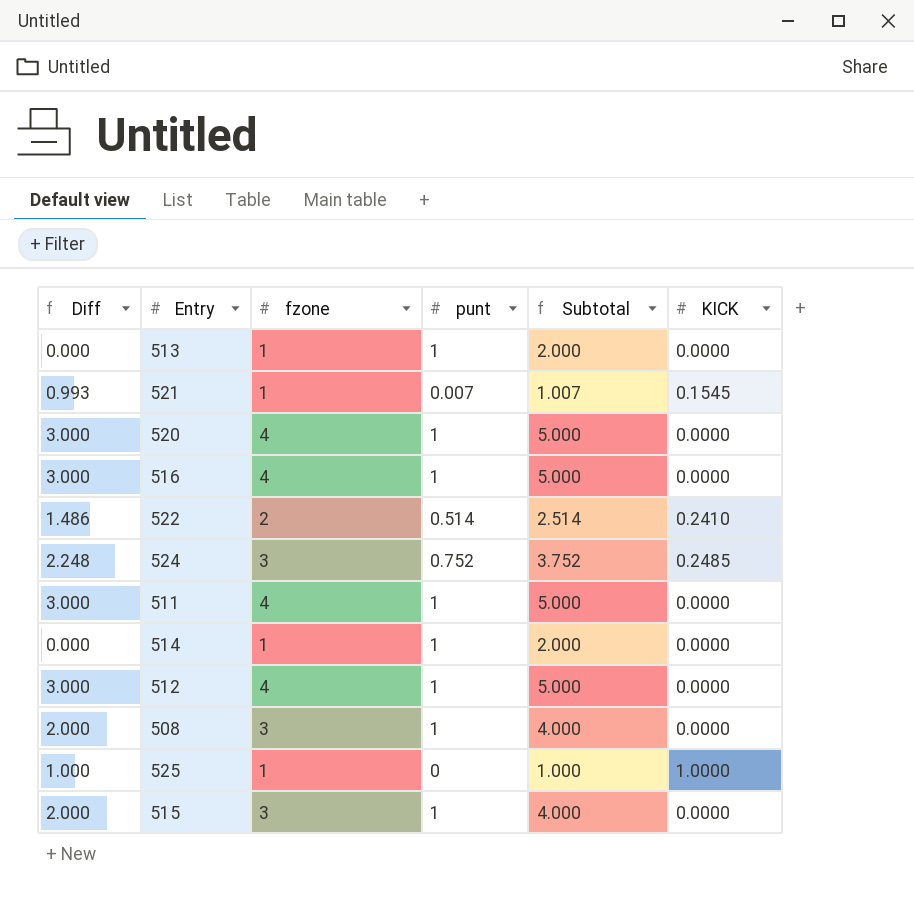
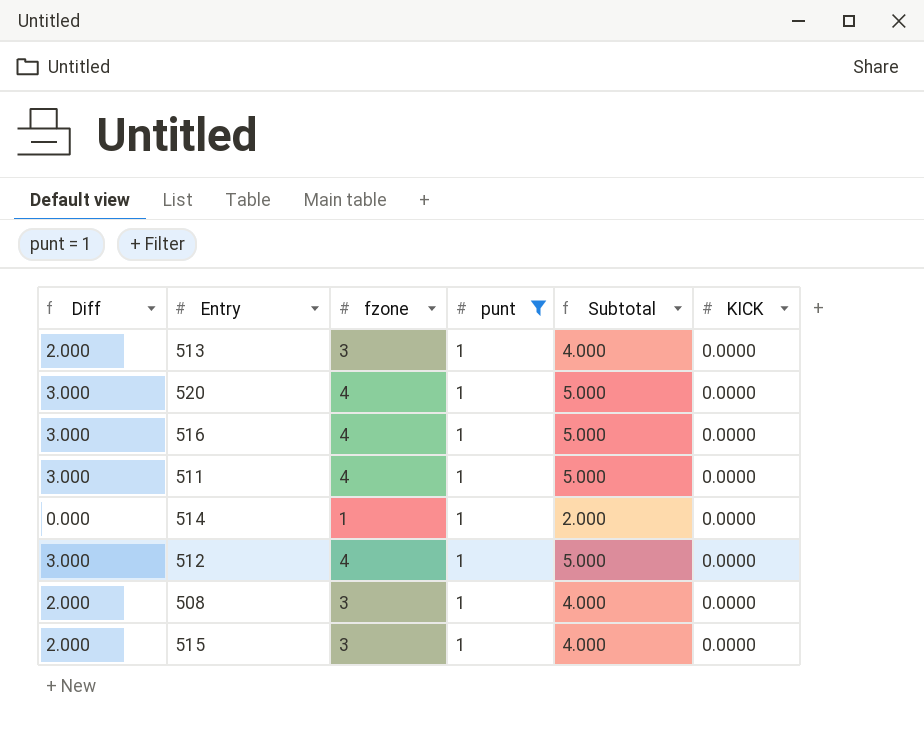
filter: none -> punt = 1
513 | Diff: 0.000 -> 2.000
513 | fzone: 1 -> 3
513 | Subtotal: 2.000 -> 4.000

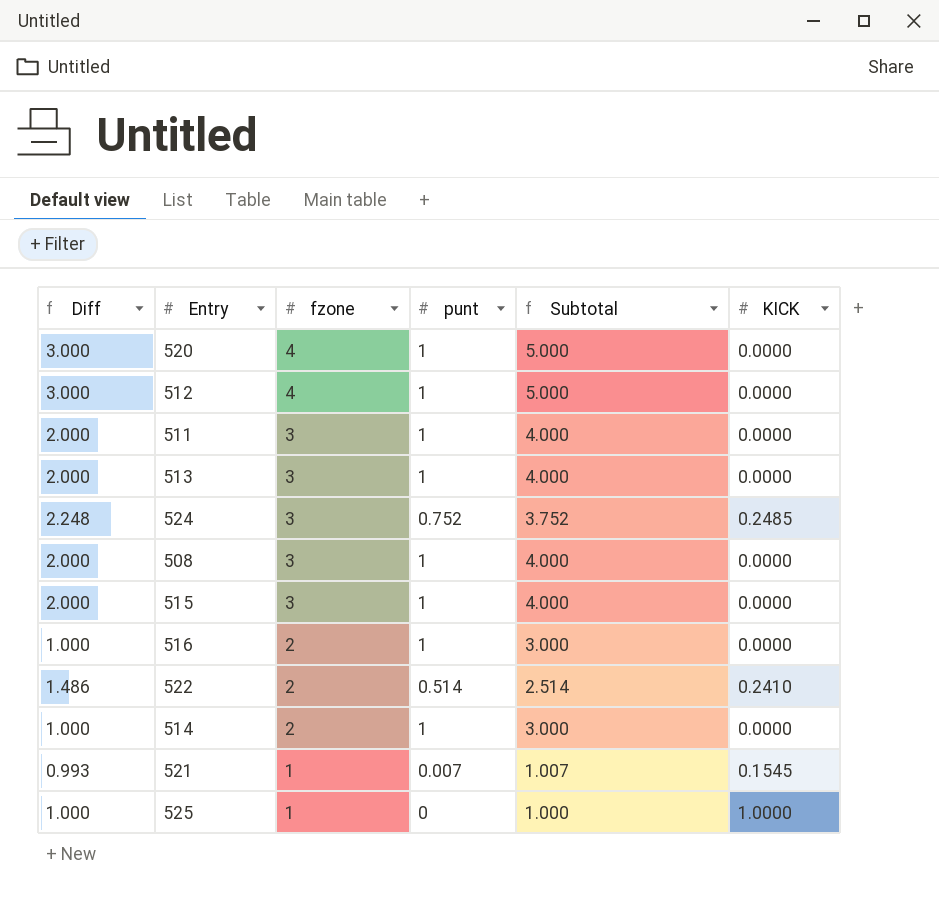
filter: punt = 1 -> none
row order: none -> fzone descending
511 | Diff: 3.000 -> 2.000
511 | fzone: 4 -> 3
511 | Subtotal: 5.000 -> 4.000
516 | Diff: 3.000 -> 1.000
516 | fzone: 4 -> 2
516 | Subtotal: 5.000 -> 3.000
514 | Diff: 0.000 -> 1.000
514 | fzone: 1 -> 2
514 | Subtotal: 2.000 -> 3.000

